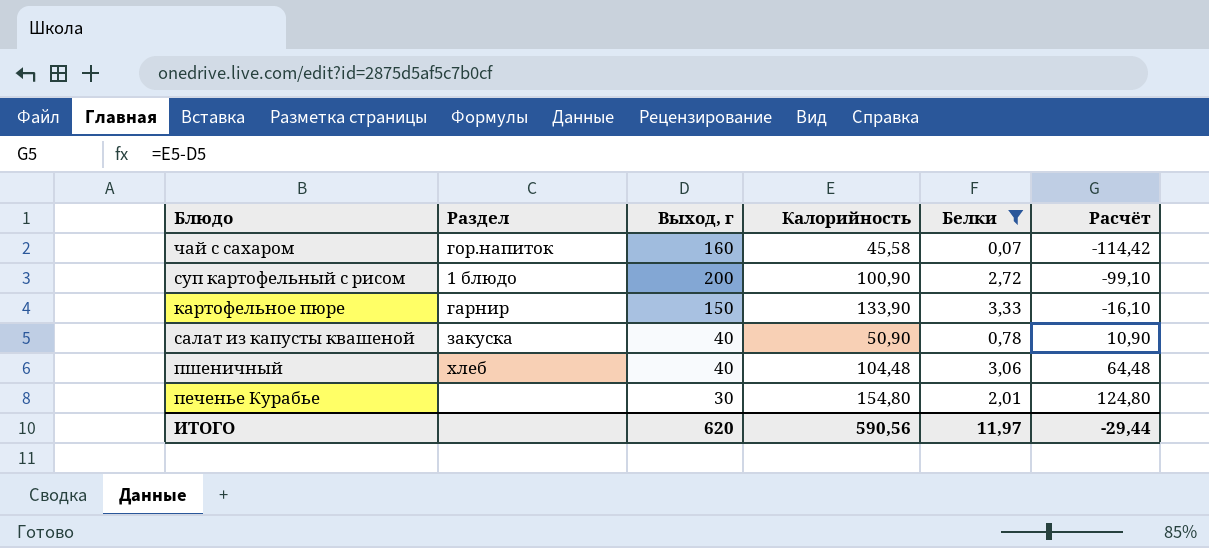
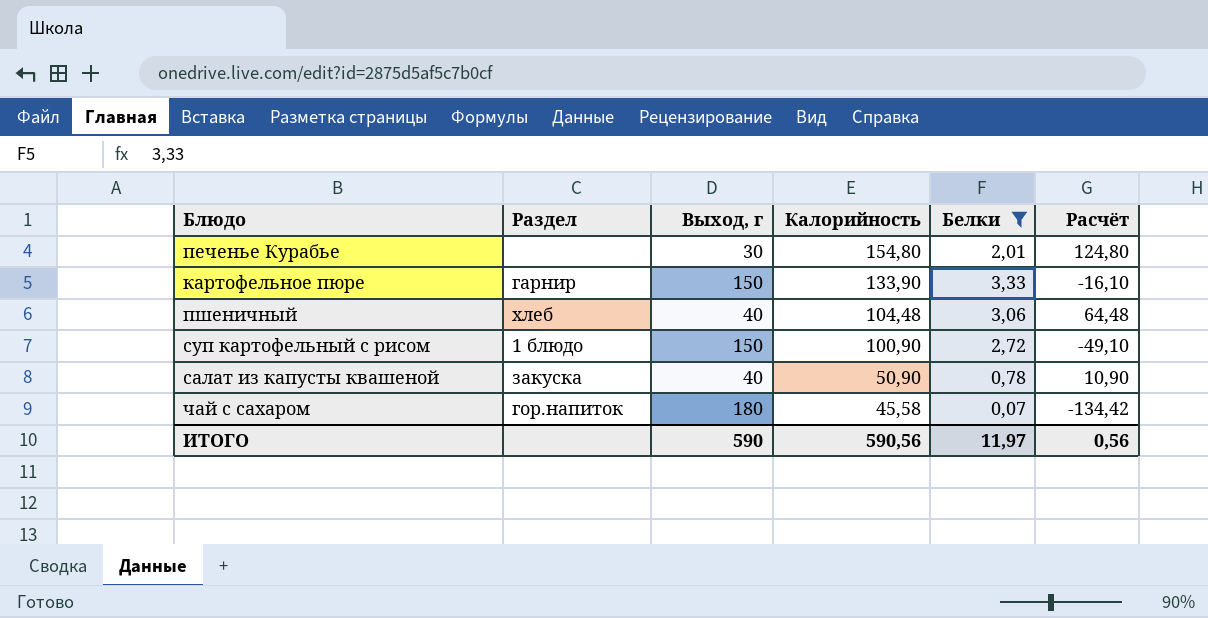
row order: Расчёт ascending -> Калорийность descending
суп картофельный с рисом | Выход, г: 200 -> 150
суп картофельный с рисом | Расчёт: -99,10 -> -49,10
чай с сахаром | Выход, г: 160 -> 180
чай с сахаром | Расчёт: -114,42 -> -134,42
ИТОГО | Выход, г: 620 -> 590
ИТОГО | Расчёт: -29,44 -> 0,56

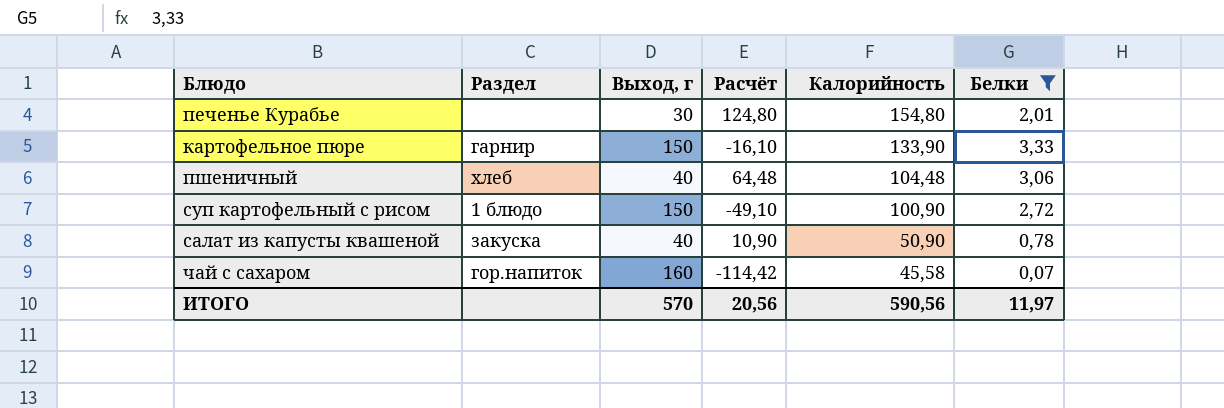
column Расчёт | position: 6 -> 4
чай с сахаром | Выход, г: 180 -> 160
чай с сахаром | Расчёт: -134,42 -> -114,42
ИТОГО | Выход, г: 590 -> 570
ИТОГО | Расчёт: 0,56 -> 20,56

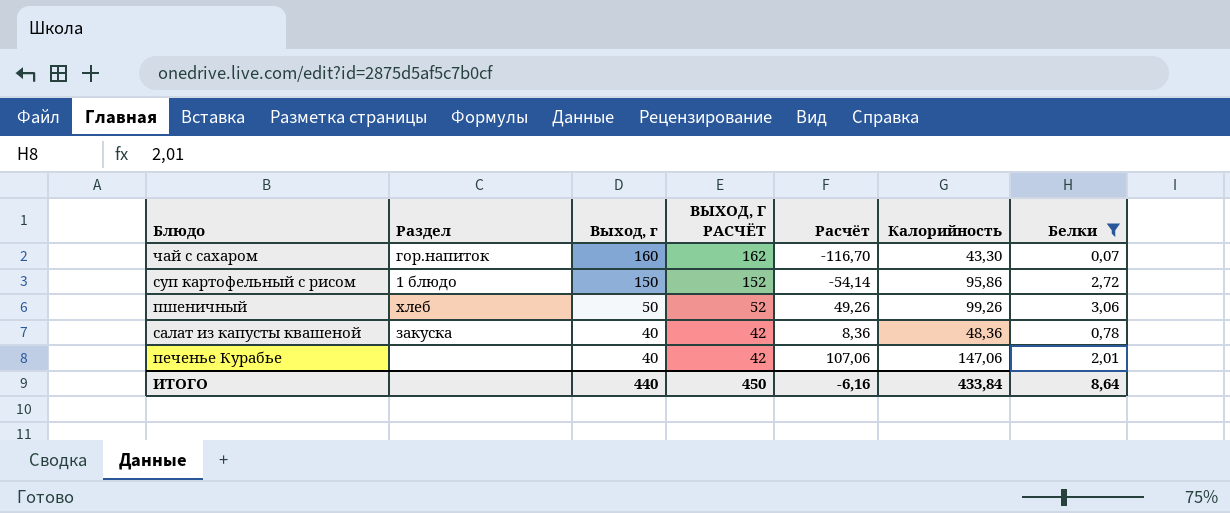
row order: Калорийность descending -> Выход, г descending
column ВЫХОД, Г РАСЧЁТ | formula: none -> [Выход, г] + 2
row картофельное пюре: гарнир | 150 | -16,10 | 133,90 | 3,33 -> none
чай с сахаром | Расчёт: -114,42 -> -116,70
чай с сахаром | Калорийность: 45,58 -> 43,30
суп картофельный с рисом | Расчёт: -49,10 -> -54,14
суп картофельный с рисом | Калорийность: 100,90 -> 95,86
пшеничный | Выход, г: 40 -> 50
пшеничный | Расчёт: 64,48 -> 49,26
пшеничный | Калорийность: 104,48 -> 99,26
салат из капусты квашеной | Расчёт: 10,90 -> 8,36
салат из капусты квашеной | Калорийность: 50,90 -> 48,36
печенье Курабье | Выход, г: 30 -> 40
печенье Курабье | Расчёт: 124,80 -> 107,06
печенье Курабье | Калорийность: 154,80 -> 147,06
ИТОГО | Выход, г: 570 -> 440
ИТОГО | Расчёт: 20,56 -> -6,16
ИТОГО | Калорийность: 590,56 -> 433,84
ИТОГО | Белки: 11,97 -> 8,64

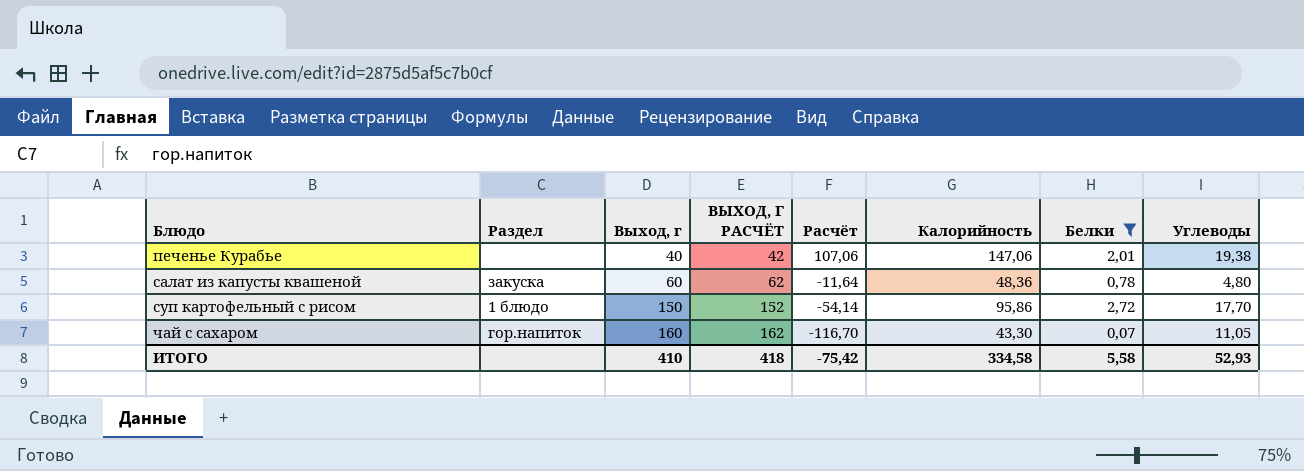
row order: Выход, г descending -> Блюдо ascending
column Углеводы | position: none -> 8
row пшеничный: хлеб | 50 | 52 | 49,26 | 99,26 | 3,06 -> none
салат из капусты квашеной | Выход, г: 40 -> 60
салат из капусты квашеной | ВЫХОД, Г РАСЧЁТ: 42 -> 62
салат из капусты квашеной | Расчёт: 8,36 -> -11,64
ИТОГО | Выход, г: 440 -> 410
ИТОГО | ВЫХОД, Г РАСЧЁТ: 450 -> 418
ИТОГО | Расчёт: -6,16 -> -75,42
ИТОГО | Калорийность: 433,84 -> 334,58
ИТОГО | Белки: 8,64 -> 5,58

